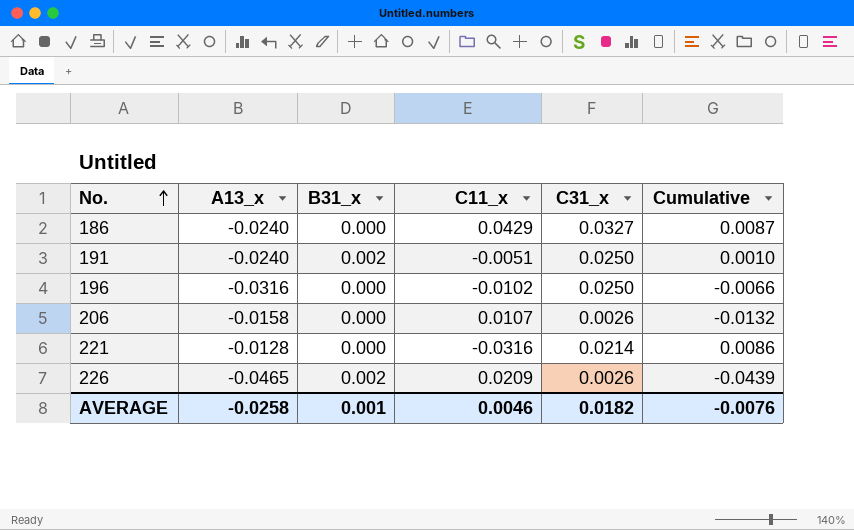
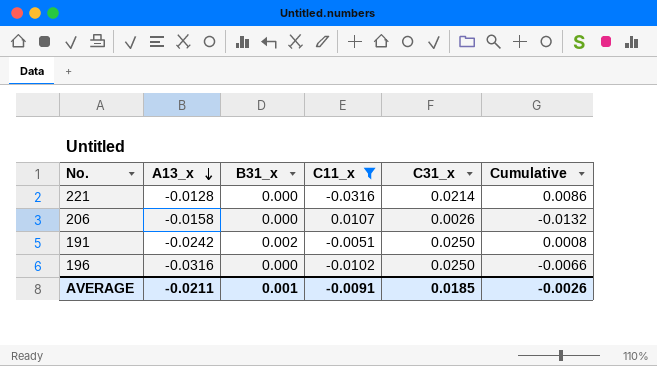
filter: none -> C11_x <= 0.0107
row order: No. ascending -> A13_x descending
191 | A13_x: -0.0240 -> -0.0242
191 | Cumulative: 0.0010 -> 0.0008
AVERAGE | A13_x: -0.0258 -> -0.0211
AVERAGE | C11_x: 0.0046 -> -0.0091
AVERAGE | C31_x: 0.0182 -> 0.0185
AVERAGE | Cumulative: -0.0076 -> -0.0026

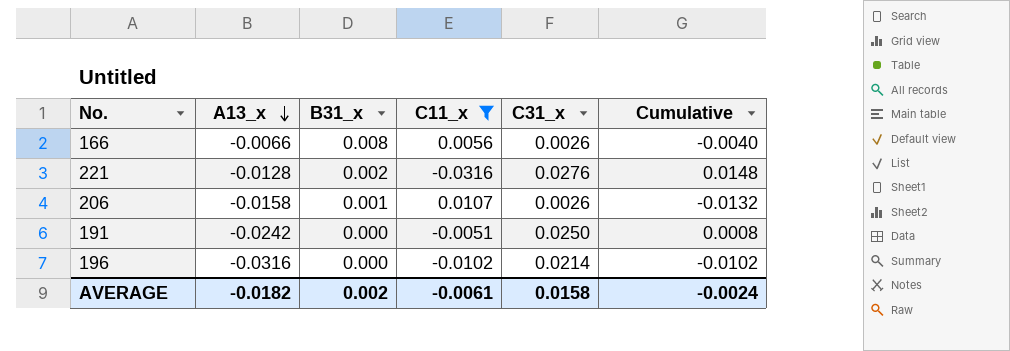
row 166: none -> -0.0066 | 0.008 | 0.0056 | 0.0026 | -0.0040
221 | B31_x: 0.000 -> 0.002
221 | C31_x: 0.0214 -> 0.0276
221 | Cumulative: 0.0086 -> 0.0148
206 | B31_x: 0.000 -> 0.001
191 | B31_x: 0.002 -> 0.000
196 | C31_x: 0.0250 -> 0.0214
196 | Cumulative: -0.0066 -> -0.0102
AVERAGE | A13_x: -0.0211 -> -0.0182
AVERAGE | B31_x: 0.001 -> 0.002
AVERAGE | C11_x: -0.0091 -> -0.0061
AVERAGE | C31_x: 0.0185 -> 0.0158
AVERAGE | Cumulative: -0.0026 -> -0.0024

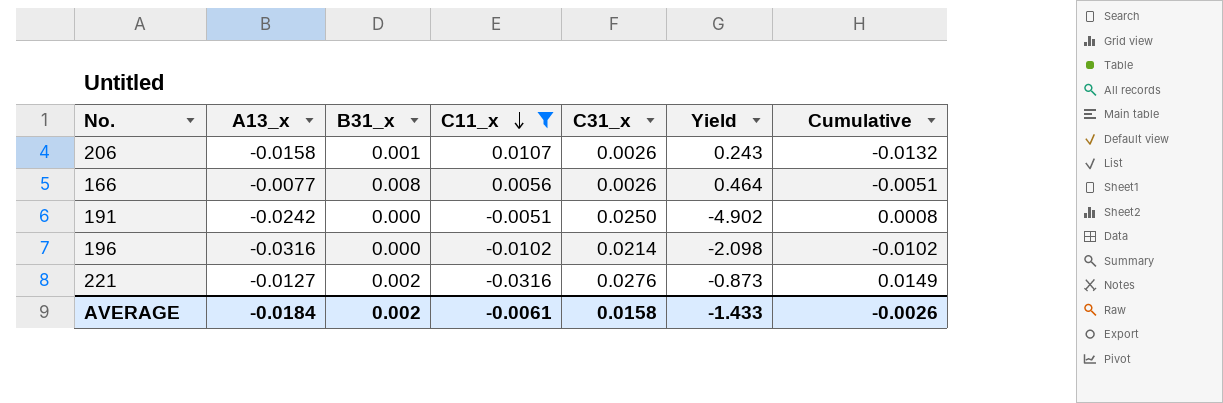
row order: A13_x descending -> C11_x descending
column Yield | formula: none -> [C31_x] / [C11_x]
166 | A13_x: -0.0066 -> -0.0077
166 | Cumulative: -0.0040 -> -0.0051
221 | A13_x: -0.0128 -> -0.0127
221 | Cumulative: 0.0148 -> 0.0149
AVERAGE | A13_x: -0.0182 -> -0.0184
AVERAGE | Cumulative: -0.0024 -> -0.0026

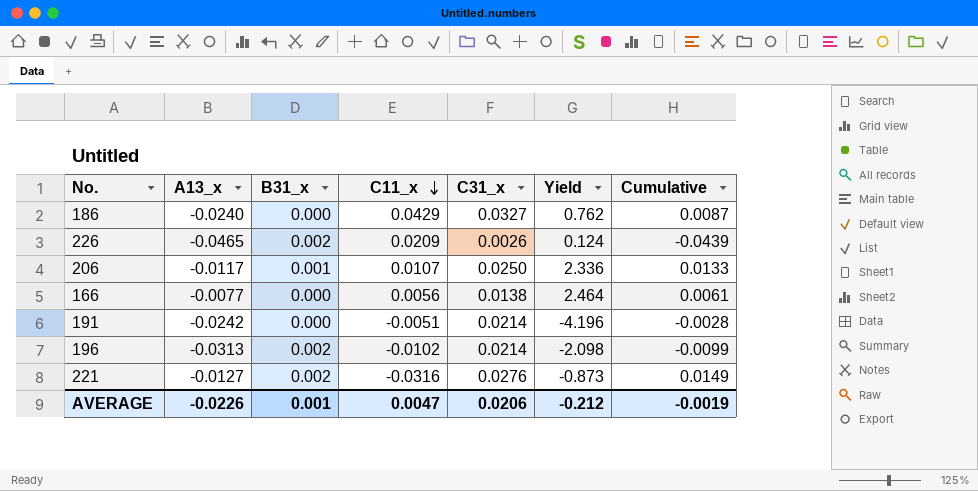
filter: C11_x <= 0.0107 -> none
206 | A13_x: -0.0158 -> -0.0117
206 | C31_x: 0.0026 -> 0.0250
206 | Yield: 0.243 -> 2.336
206 | Cumulative: -0.0132 -> 0.0133
166 | B31_x: 0.008 -> 0.000
166 | C31_x: 0.0026 -> 0.0138
166 | Yield: 0.464 -> 2.464
166 | Cumulative: -0.0051 -> 0.0061
191 | C31_x: 0.0250 -> 0.0214
191 | Yield: -4.902 -> -4.196
191 | Cumulative: 0.0008 -> -0.0028
196 | A13_x: -0.0316 -> -0.0313
196 | B31_x: 0.000 -> 0.002
196 | Cumulative: -0.0102 -> -0.0099
AVERAGE | A13_x: -0.0184 -> -0.0226
AVERAGE | B31_x: 0.002 -> 0.001
AVERAGE | C11_x: -0.0061 -> 0.0047
AVERAGE | C31_x: 0.0158 -> 0.0206
AVERAGE | Yield: -1.433 -> -0.212
AVERAGE | Cumulative: -0.0026 -> -0.0019

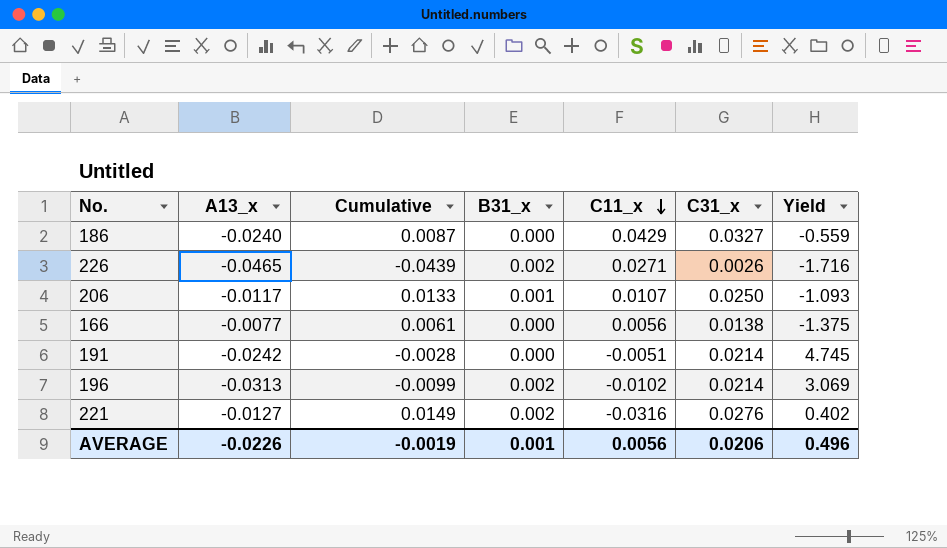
column Cumulative | position: 7 -> 3
column Yield | formula: [C31_x] / [C11_x] -> [A13_x] / [C11_x]
226 | C11_x: 0.0209 -> 0.0271
AVERAGE | C11_x: 0.0047 -> 0.0056
AVERAGE | Yield: -0.212 -> 0.496

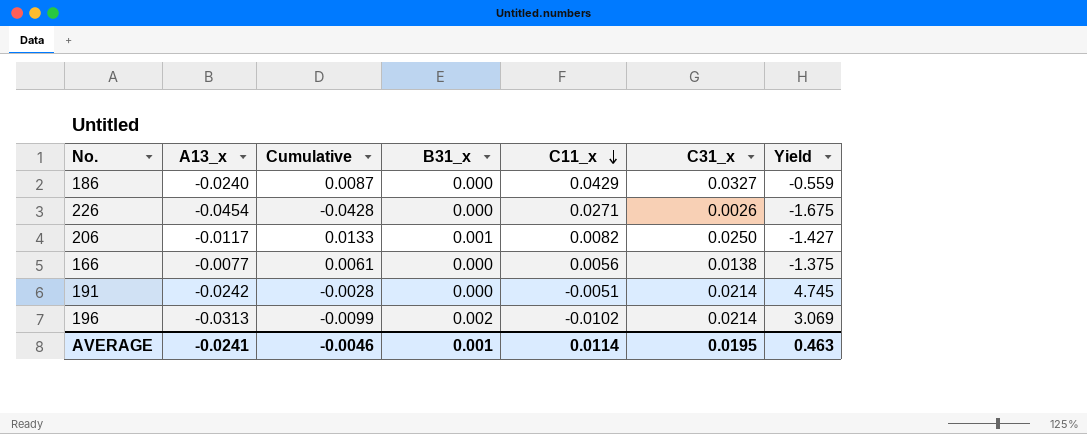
row 221: -0.0127 | 0.0149 | 0.002 | -0.0316 | 0.0276 | 0.402 -> none
226 | A13_x: -0.0465 -> -0.0454
226 | Cumulative: -0.0439 -> -0.0428
226 | B31_x: 0.002 -> 0.000
226 | Yield: -1.716 -> -1.675
206 | C11_x: 0.0107 -> 0.0082
206 | Yield: -1.093 -> -1.427
AVERAGE | A13_x: -0.0226 -> -0.0241
AVERAGE | Cumulative: -0.0019 -> -0.0046
AVERAGE | C11_x: 0.0056 -> 0.0114
AVERAGE | C31_x: 0.0206 -> 0.0195
AVERAGE | Yield: 0.496 -> 0.463

